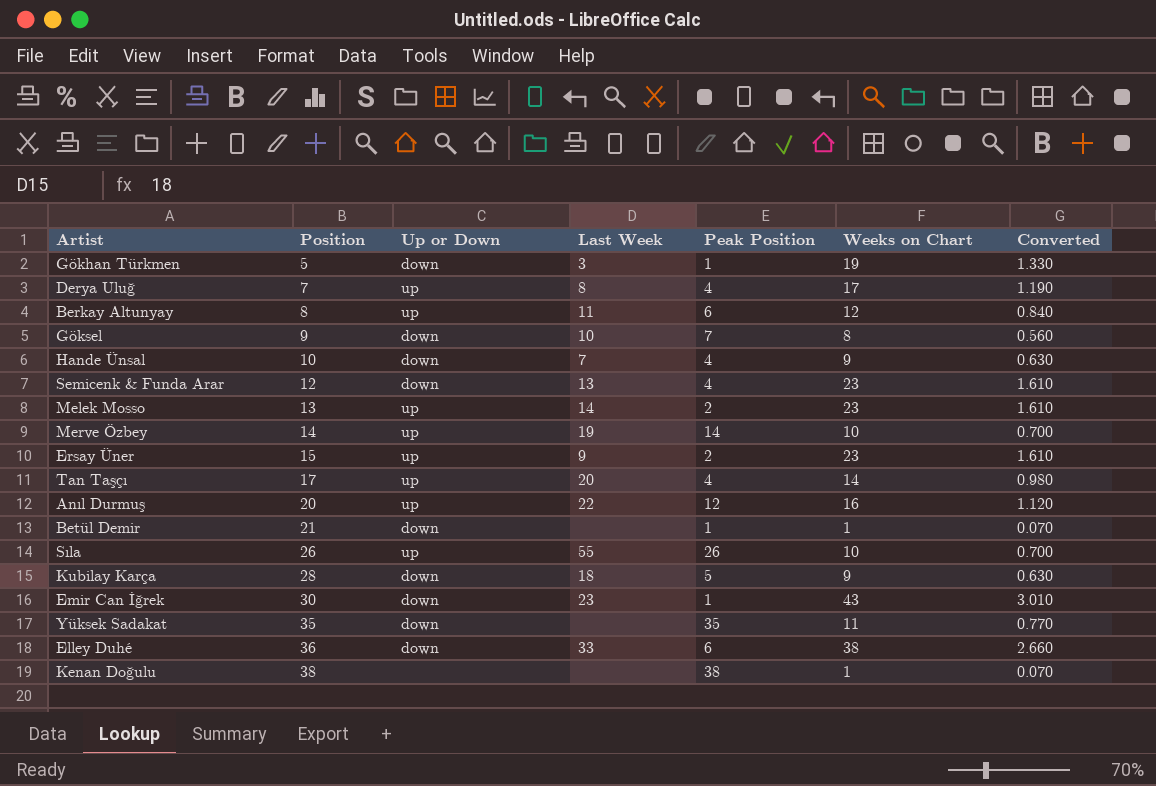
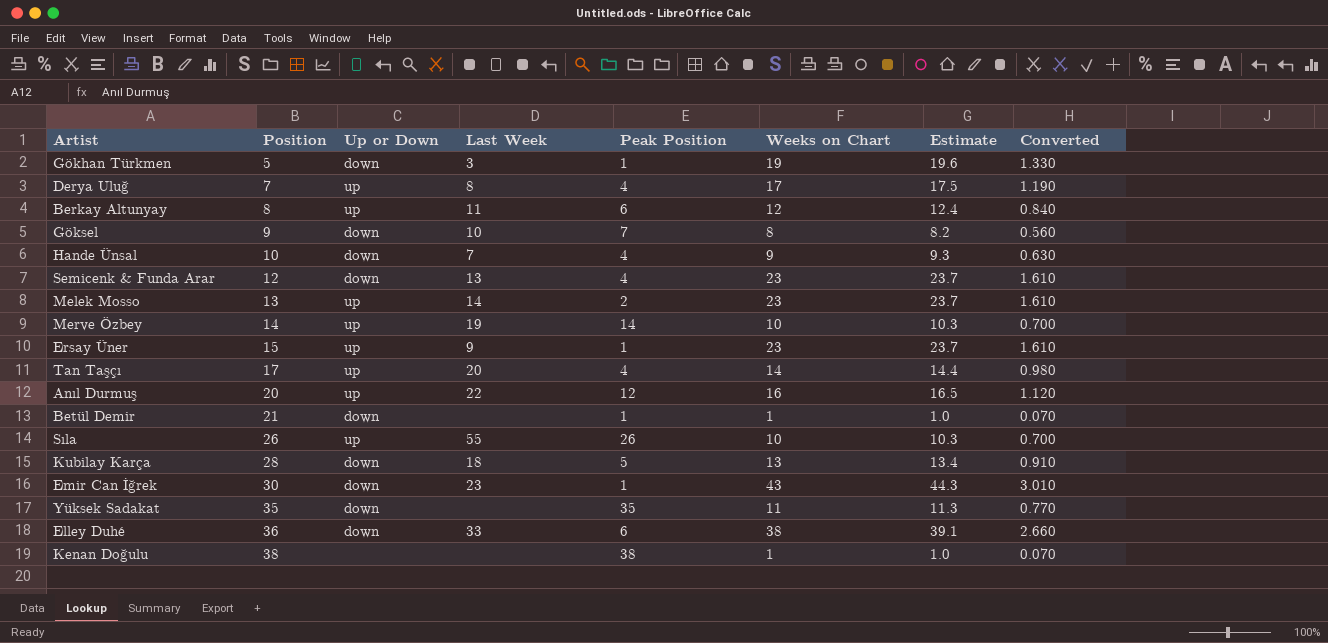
column Estimate | formula: none -> [Weeks on Chart] * 1.03
Ersay Üner | Peak Position: 2 -> 1
Kubilay Karça | Weeks on Chart: 9 -> 13
Kubilay Karça | Converted: 0.630 -> 0.910

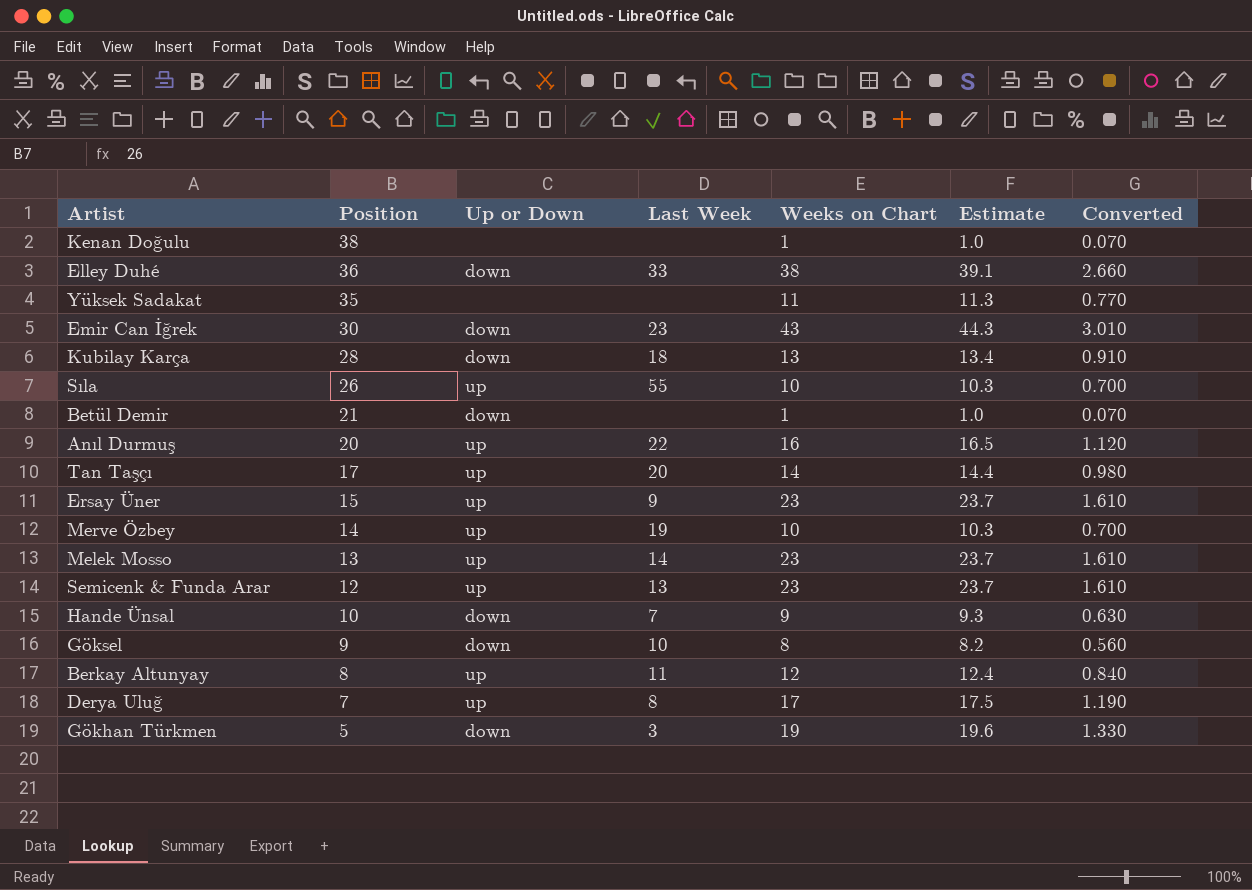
row order: Position ascending -> Position descending
column Peak Position | position: 5 -> none
Yüksek Sadakat | Up or Down: down -> none
Semicenk & Funda Arar | Up or Down: down -> up

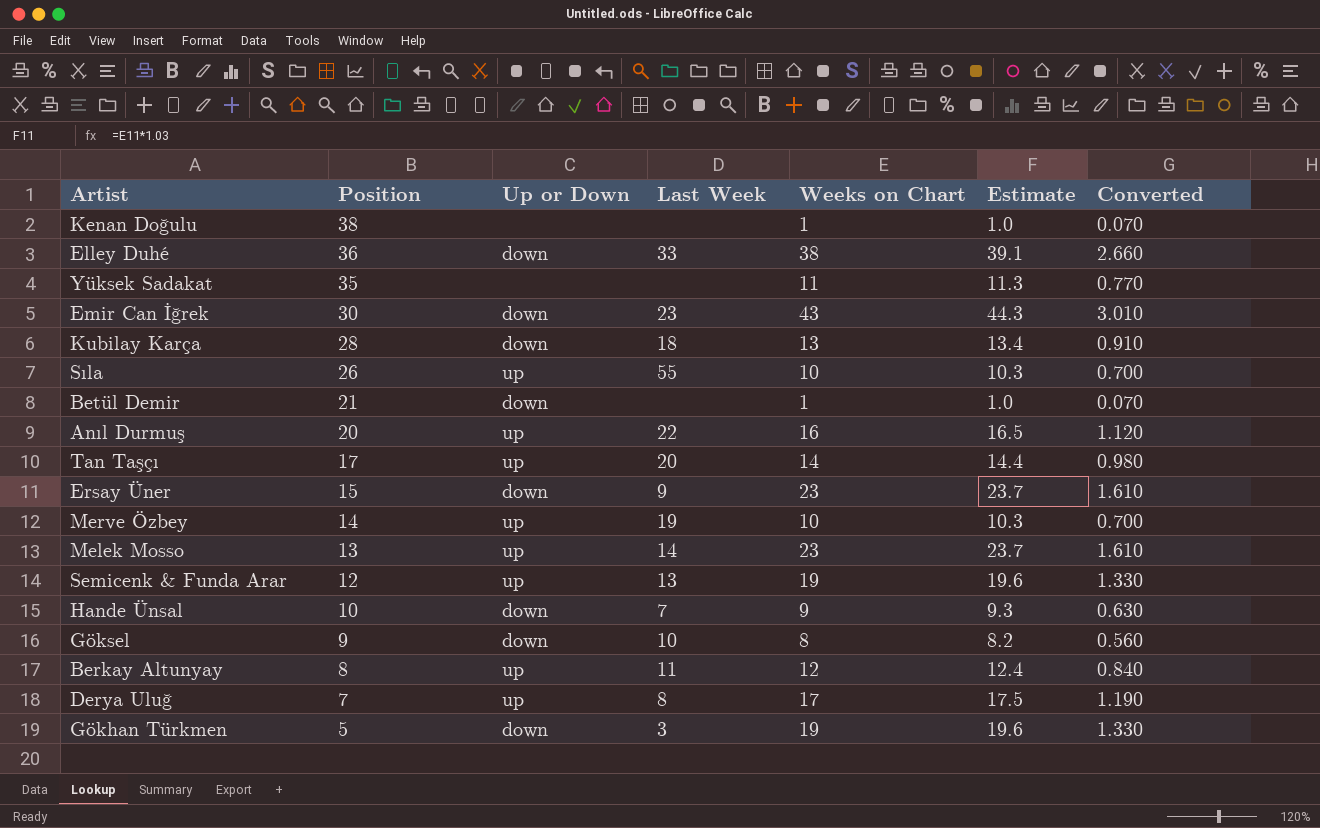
Ersay Üner | Up or Down: up -> down
Semicenk & Funda Arar | Weeks on Chart: 23 -> 19
Semicenk & Funda Arar | Estimate: 23.7 -> 19.6
Semicenk & Funda Arar | Converted: 1.610 -> 1.330

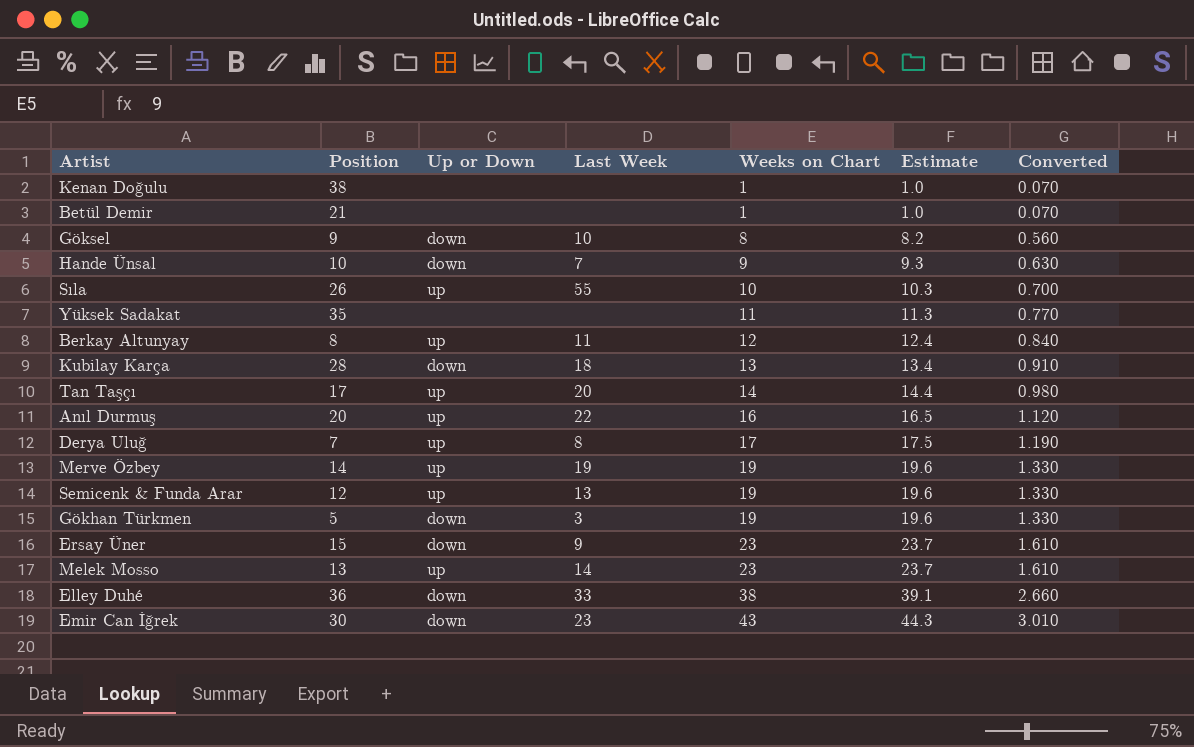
row order: Position descending -> Weeks on Chart ascending
Betül Demir | Up or Down: down -> none
Merve Özbey | Weeks on Chart: 10 -> 19
Merve Özbey | Estimate: 10.3 -> 19.6
Merve Özbey | Converted: 0.700 -> 1.330

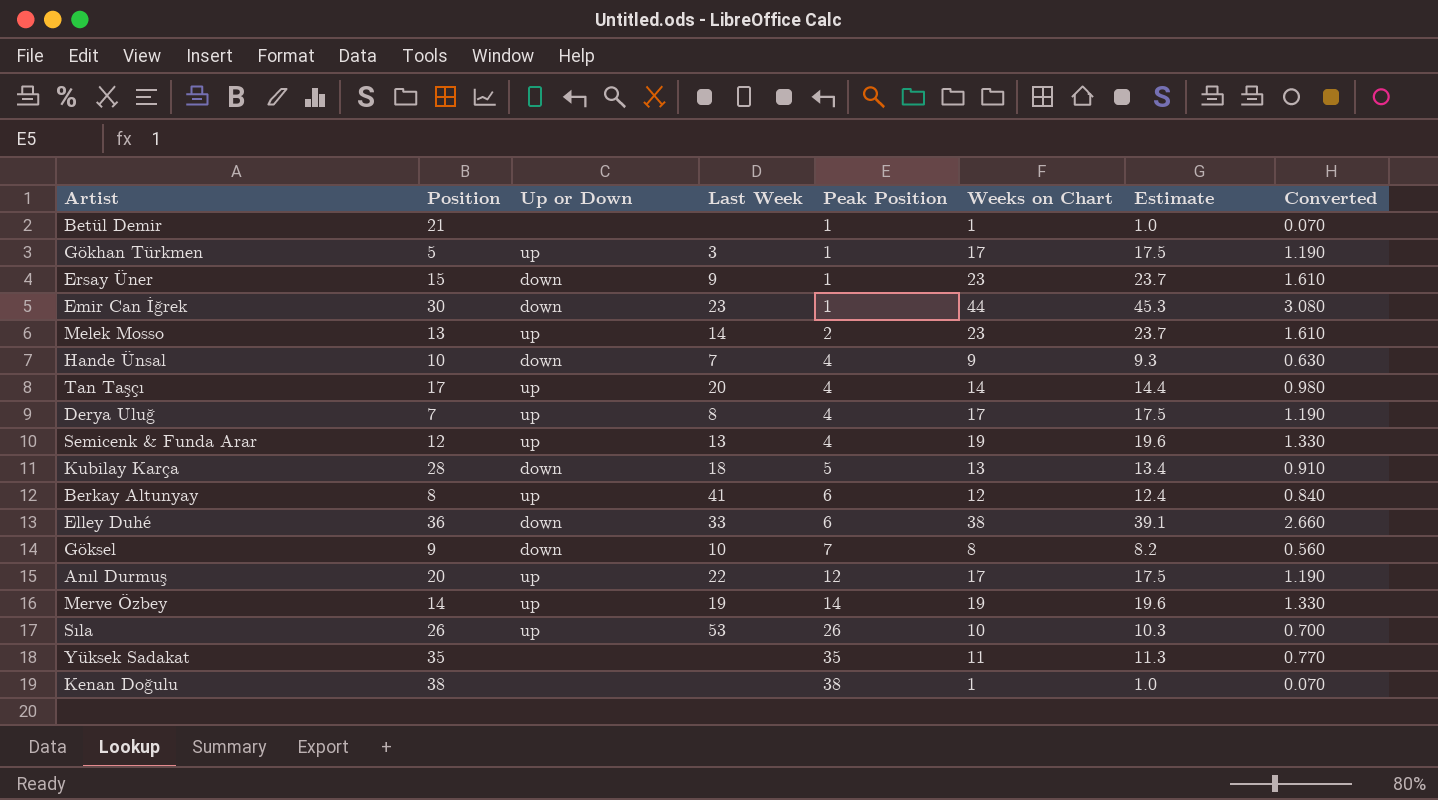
row order: Weeks on Chart ascending -> Peak Position ascending
column Peak Position | position: none -> 5
Gökhan Türkmen | Up or Down: down -> up
Gökhan Türkmen | Weeks on Chart: 19 -> 17
Gökhan Türkmen | Estimate: 19.6 -> 17.5
Gökhan Türkmen | Converted: 1.330 -> 1.190
Emir Can İğrek | Weeks on Chart: 43 -> 44
Emir Can İğrek | Estimate: 44.3 -> 45.3
Emir Can İğrek | Converted: 3.010 -> 3.080
Berkay Altunyay | Last Week: 11 -> 41
Anıl Durmuş | Weeks on Chart: 16 -> 17
Anıl Durmuş | Estimate: 16.5 -> 17.5
Anıl Durmuş | Converted: 1.120 -> 1.190
Sıla | Last Week: 55 -> 53

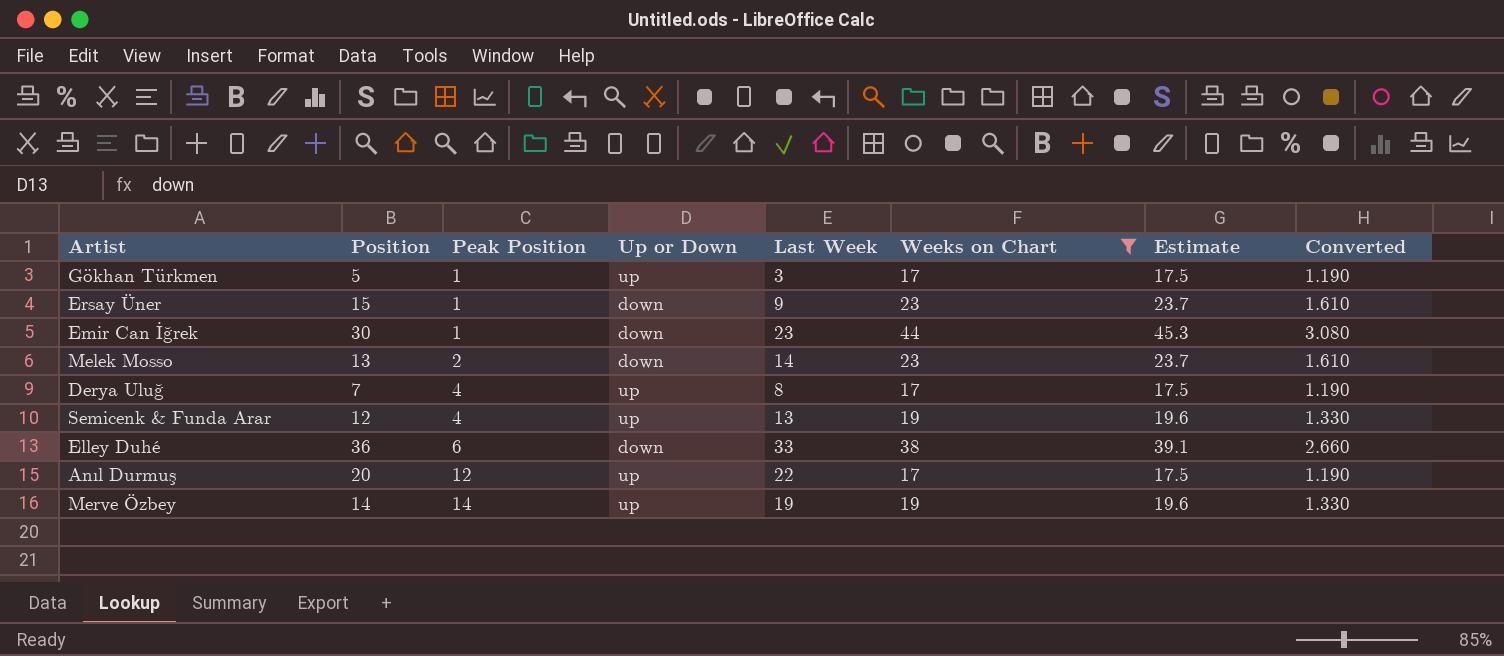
filter: none -> Weeks on Chart >= 17
column Peak Position | position: 5 -> 3
Melek Mosso | Up or Down: up -> down

